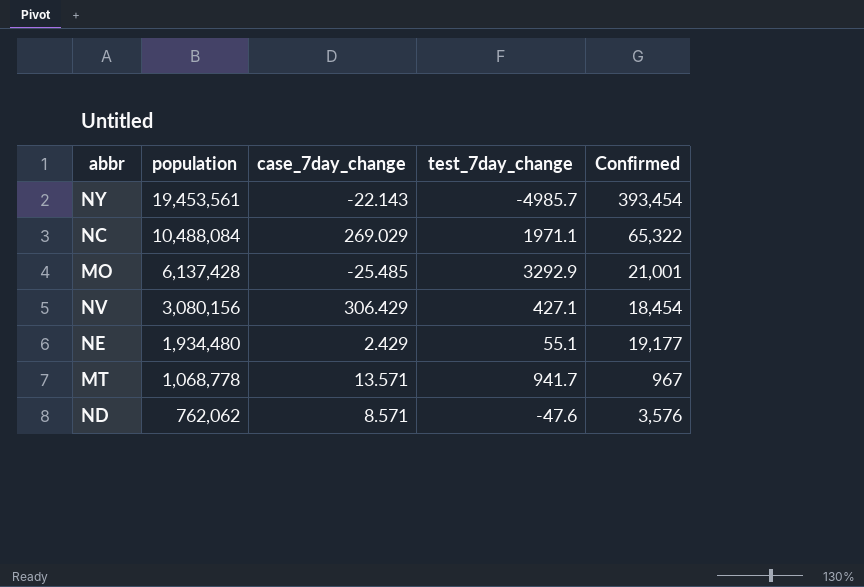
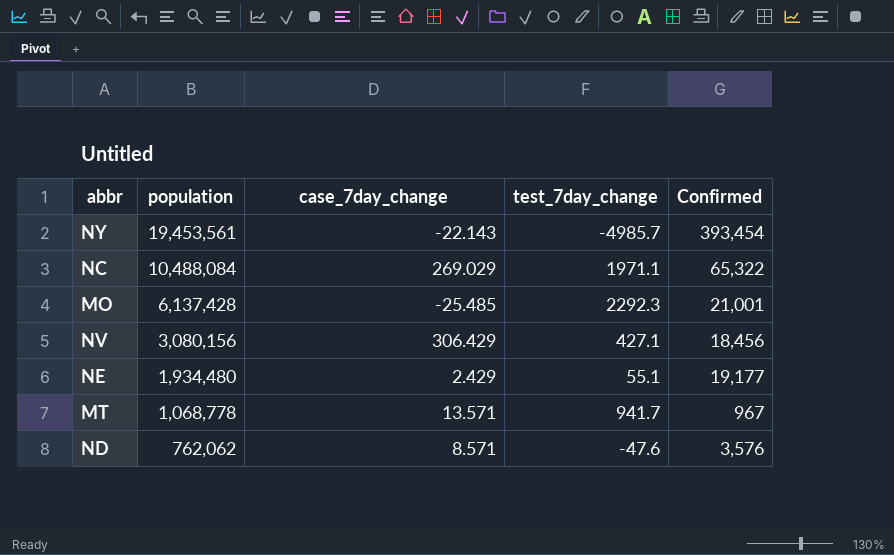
MO | test_7day_change: 3292.9 -> 2292.3
NV | Confirmed: 18,454 -> 18,456

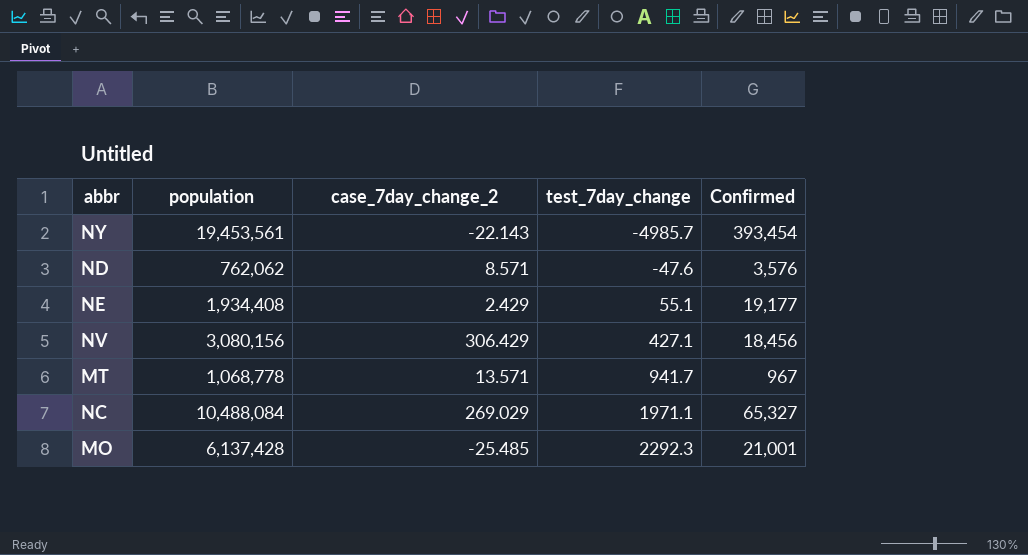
row order: population descending -> test_7day_change ascending
column name: case_7day_change -> case_7day_change_2
NE | population: 1,934,480 -> 1,934,408
NC | Confirmed: 65,322 -> 65,327

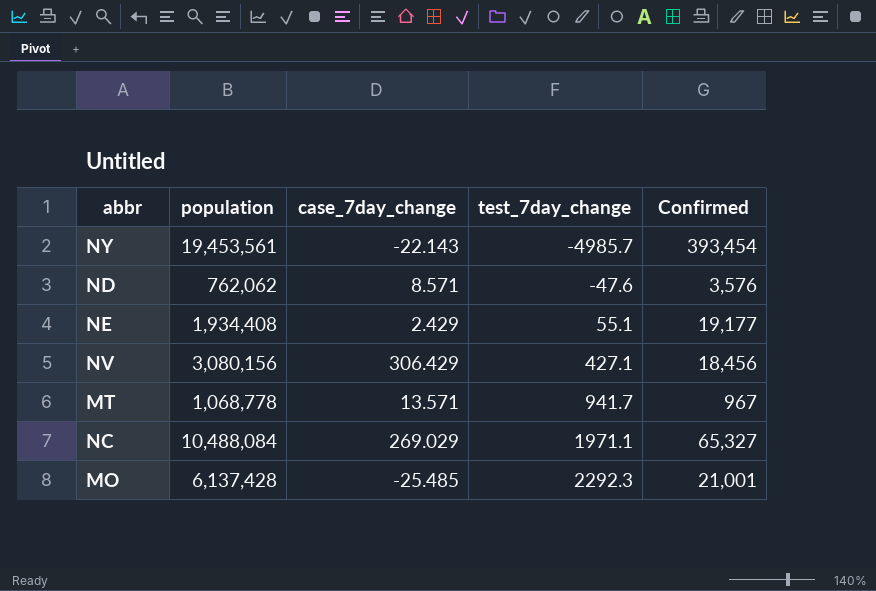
column name: case_7day_change_2 -> case_7day_change

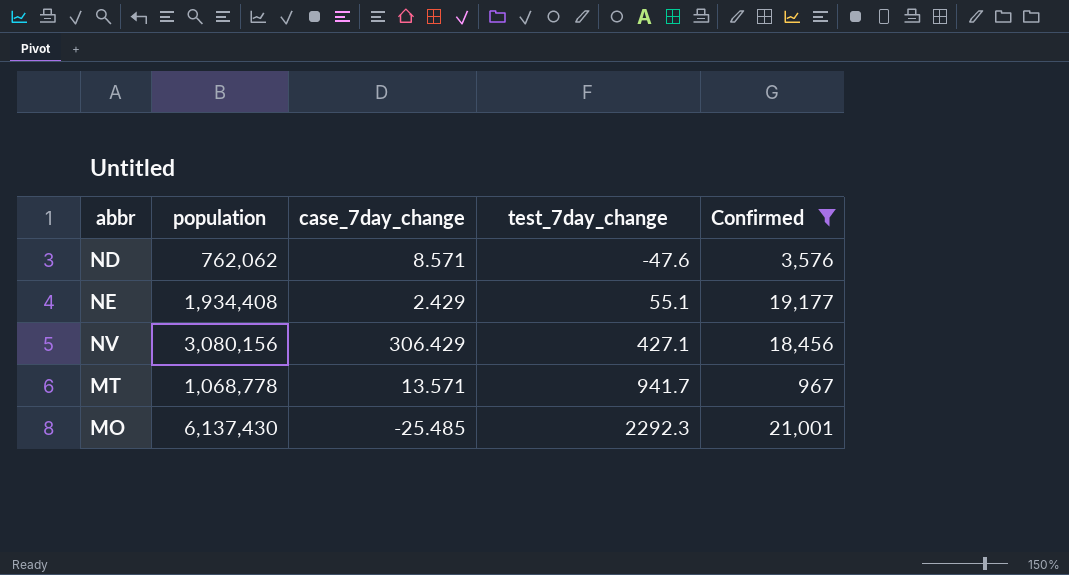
filter: none -> Confirmed <= 21,001
MO | population: 6,137,428 -> 6,137,430

